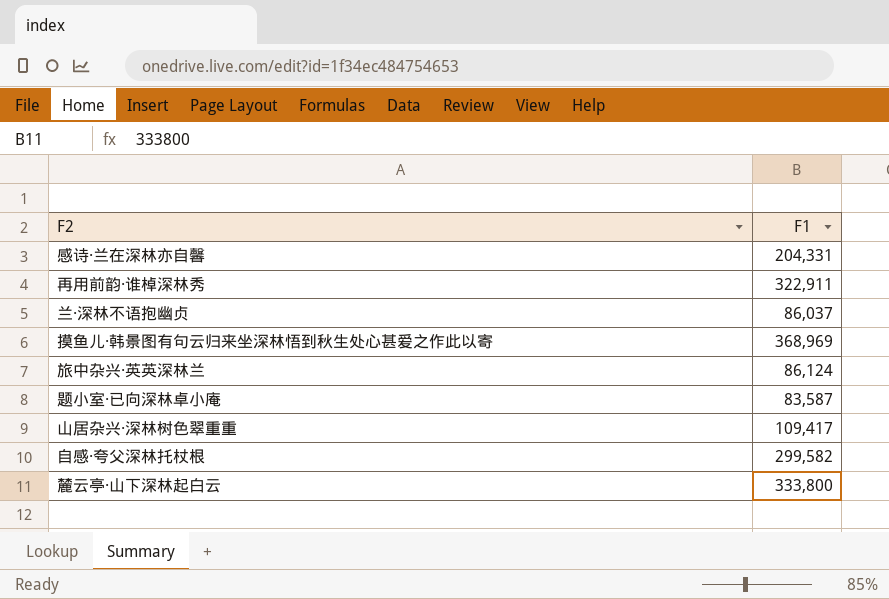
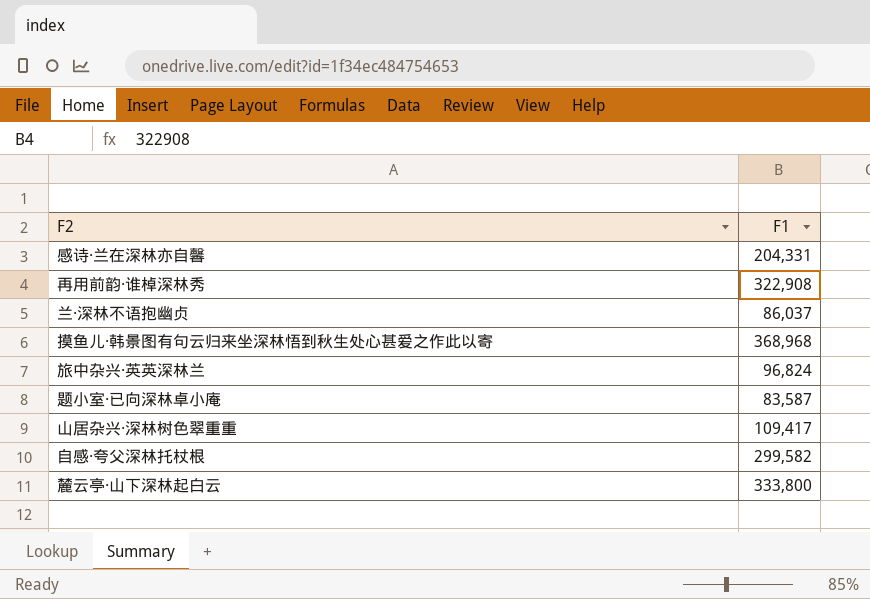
再用前韵·谁棹深林秀 | F1: 322,911 -> 322,908
摸鱼儿·韩景图有句云归来坐深林悟到秋生处心甚爱之作此以寄 | F1: 368,969 -> 368,968
旅中杂兴·英英深林兰 | F1: 86,124 -> 96,824

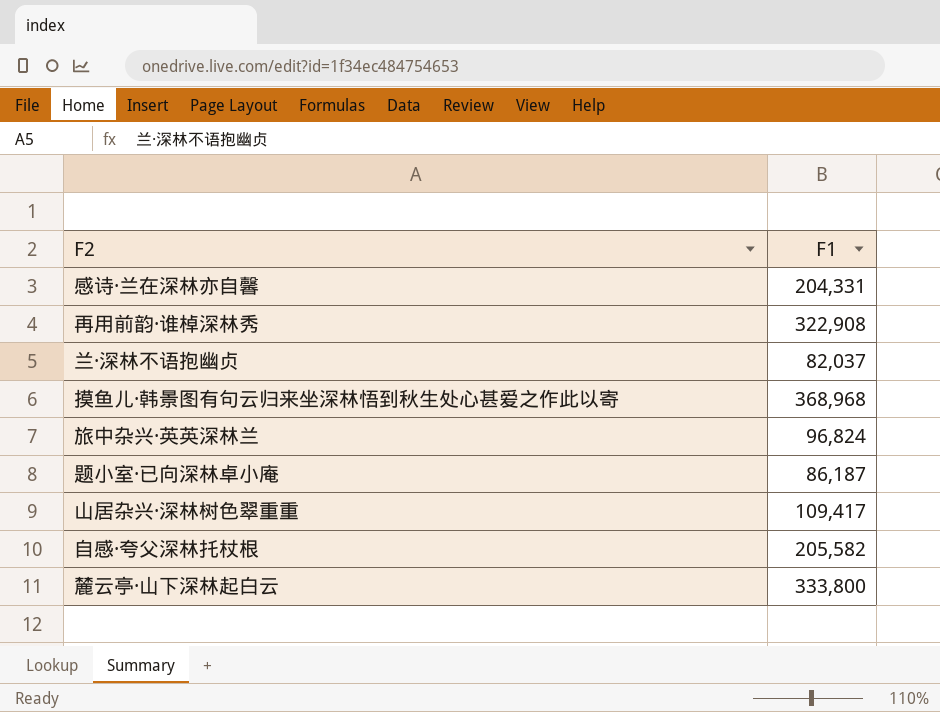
兰·深林不语抱幽贞 | F1: 86,037 -> 82,037
题小室·已向深林卓小庵 | F1: 83,587 -> 86,187
自感·夸父深林托杖根 | F1: 299,582 -> 205,582

